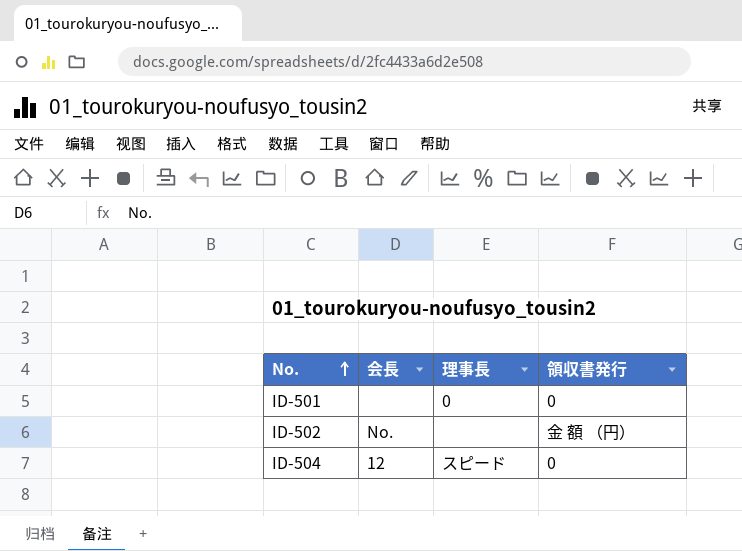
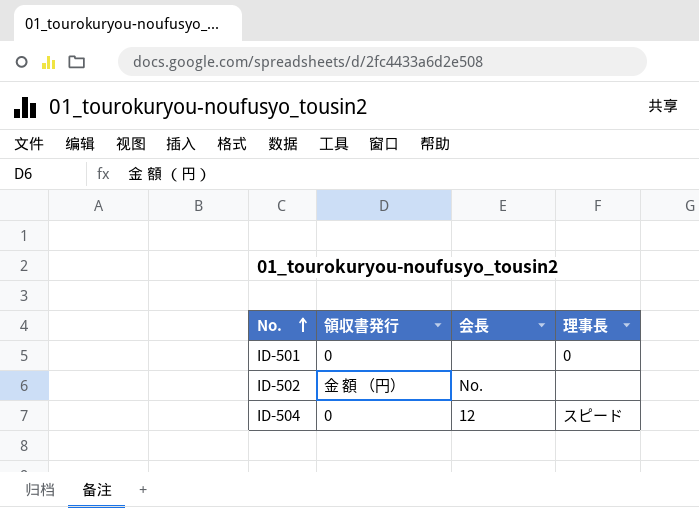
column 領収書発行 | position: 4 -> 2

